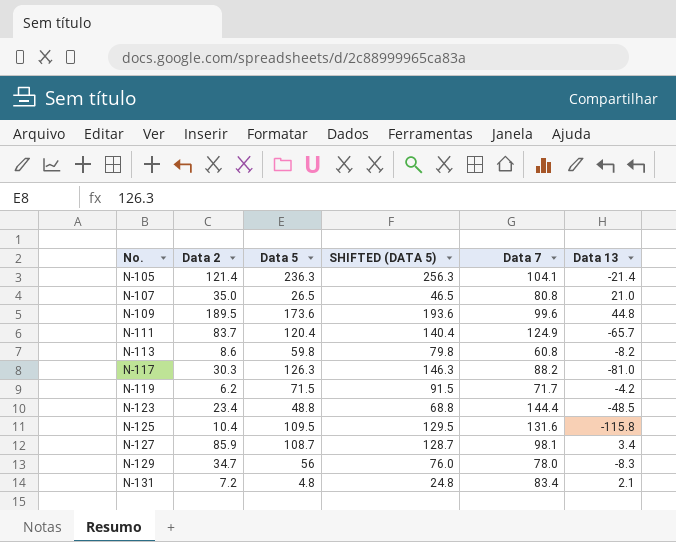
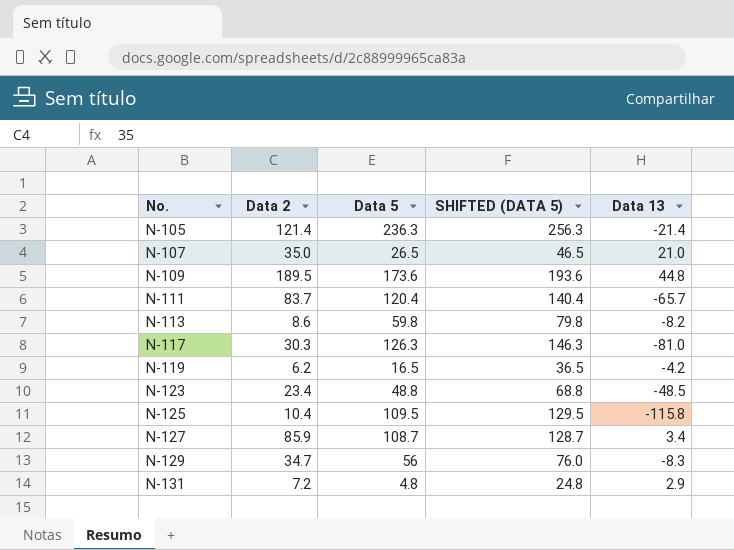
column Data 7 | position: 5 -> none
N-119 | Data 5: 71.5 -> 16.5
N-119 | SHIFTED (DATA 5): 91.5 -> 36.5
N-131 | Data 13: 2.1 -> 2.9

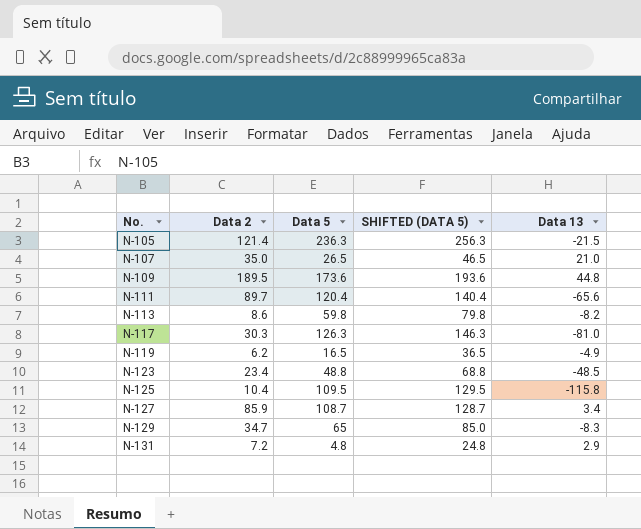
N-105 | Data 13: -21.4 -> -21.5
N-111 | Data 2: 83.7 -> 89.7
N-111 | Data 13: -65.7 -> -65.6
N-119 | Data 13: -4.2 -> -4.9
N-129 | Data 5: 56 -> 65
N-129 | SHIFTED (DATA 5): 76.0 -> 85.0

